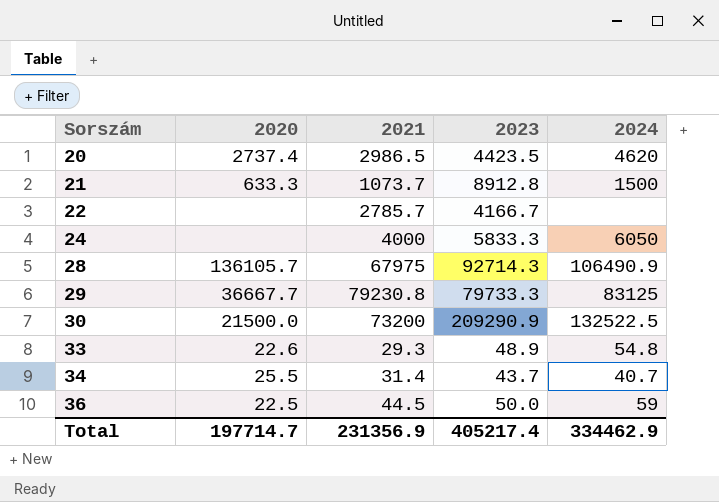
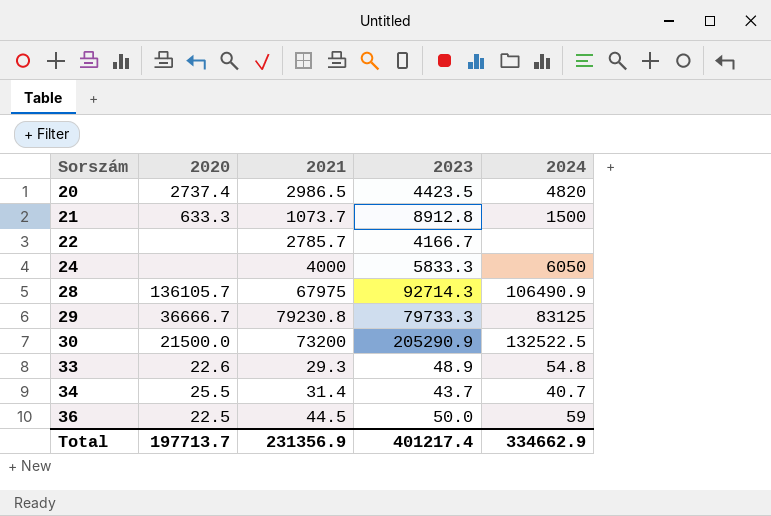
20 | 2024: 4620 -> 4820
29 | 2020: 36667.7 -> 36666.7
30 | 2023: 209290.9 -> 205290.9
Total | 2020: 197714.7 -> 197713.7
Total | 2023: 405217.4 -> 401217.4
Total | 2024: 334462.9 -> 334662.9

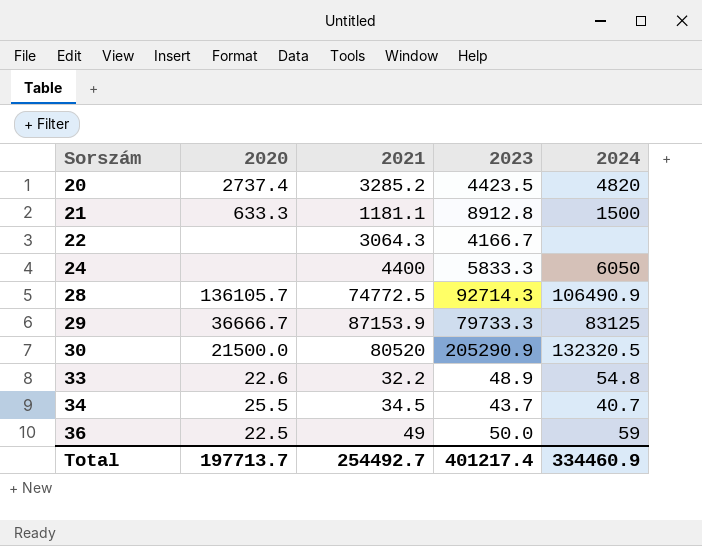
20 | 2021: 2986.5 -> 3285.2
21 | 2021: 1073.7 -> 1181.1
22 | 2021: 2785.7 -> 3064.3
24 | 2021: 4000 -> 4400
28 | 2021: 67975 -> 74772.5
29 | 2021: 79230.8 -> 87153.9
30 | 2021: 73200 -> 80520
30 | 2024: 132522.5 -> 132320.5
33 | 2021: 29.3 -> 32.2
34 | 2021: 31.4 -> 34.5
36 | 2021: 44.5 -> 49
Total | 2021: 231356.9 -> 254492.7
Total | 2024: 334662.9 -> 334460.9

